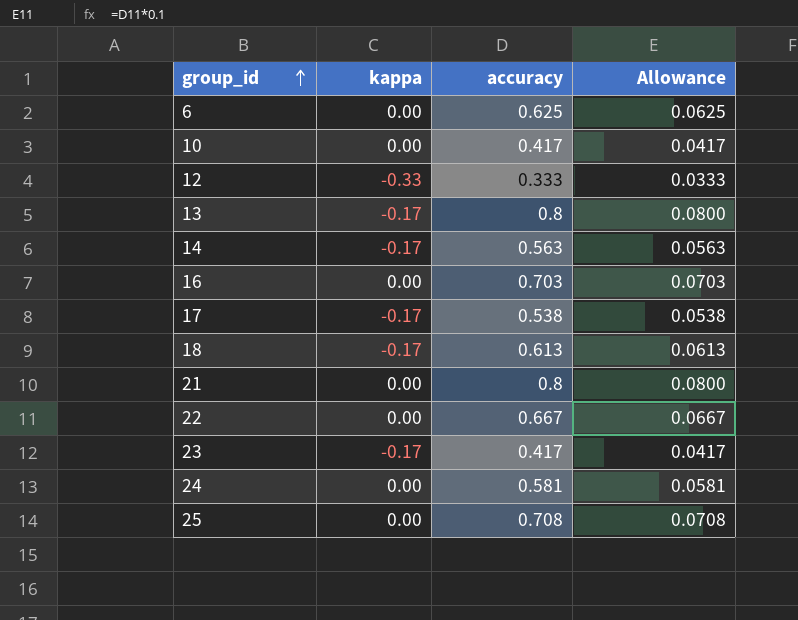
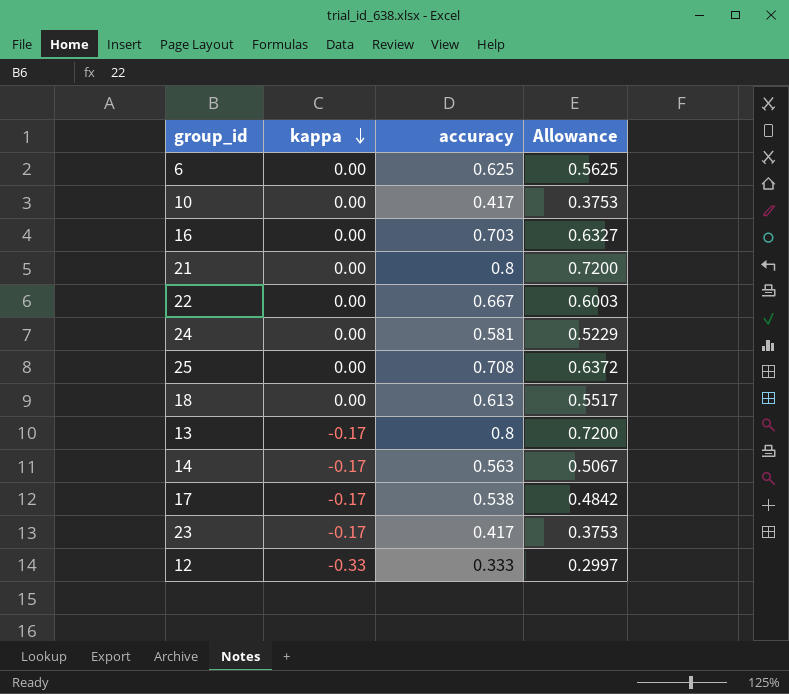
row order: group_id ascending -> kappa descending
column Allowance | formula: [accuracy] * 0.1 -> [accuracy] * 0.9
18 | kappa: -0.17 -> 0.00

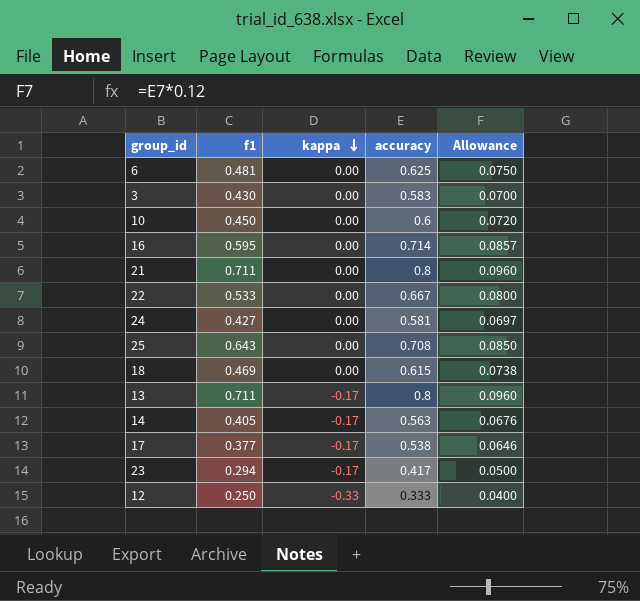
column f1 | position: none -> 2
column Allowance | formula: [accuracy] * 0.9 -> [accuracy] * 0.12
row 3: none -> 0.430 | 0.00 | 0.583 | 0.0700
10 | accuracy: 0.417 -> 0.6
16 | accuracy: 0.703 -> 0.714
18 | accuracy: 0.613 -> 0.615

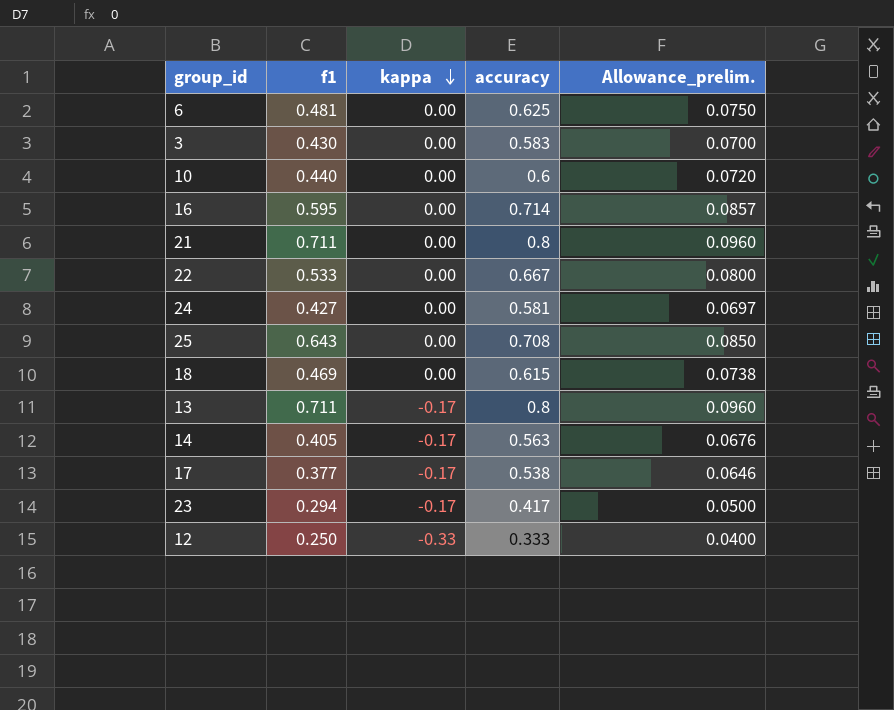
column name: Allowance -> Allowance_prelim.
10 | f1: 0.450 -> 0.440

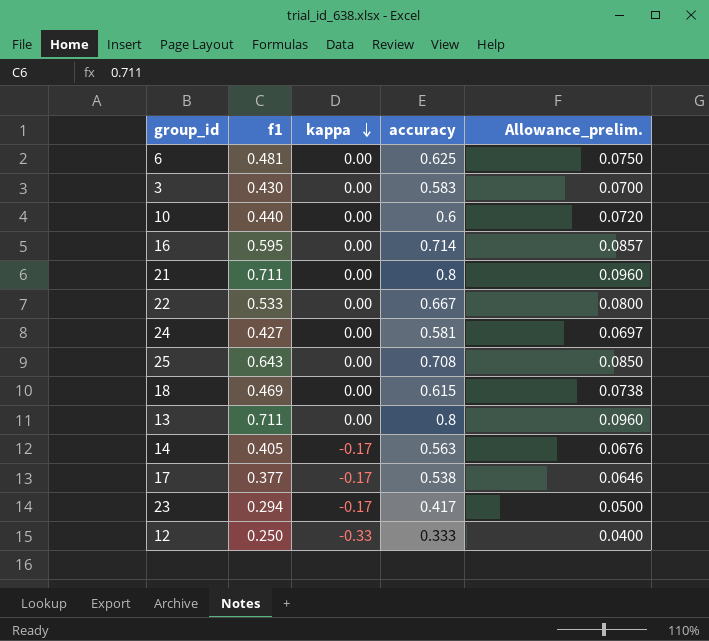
13 | kappa: -0.17 -> 0.00

